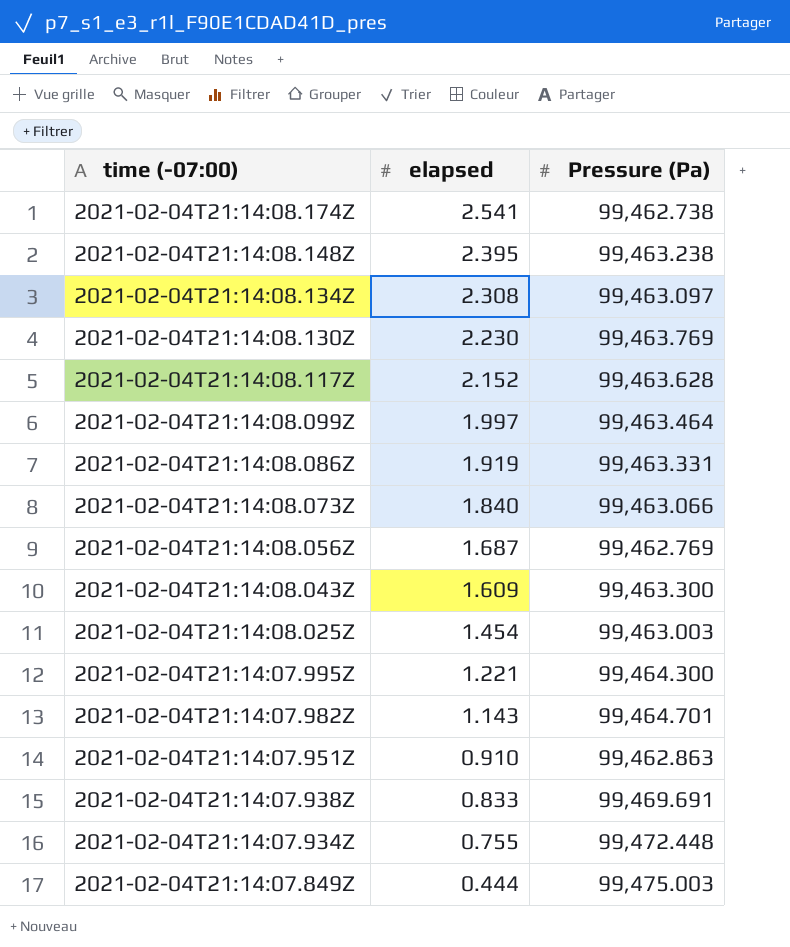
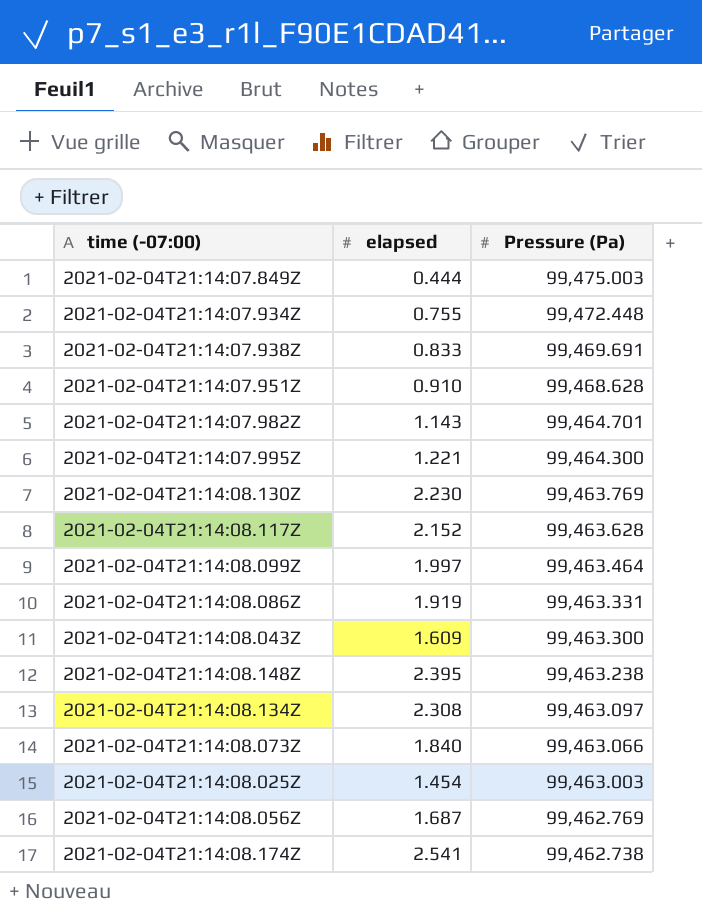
row order: time (-07:00) descending -> Pressure (Pa) descending
2021-02-04T21:14:07.951Z | Pressure (Pa): 99,462.863 -> 99,468.628

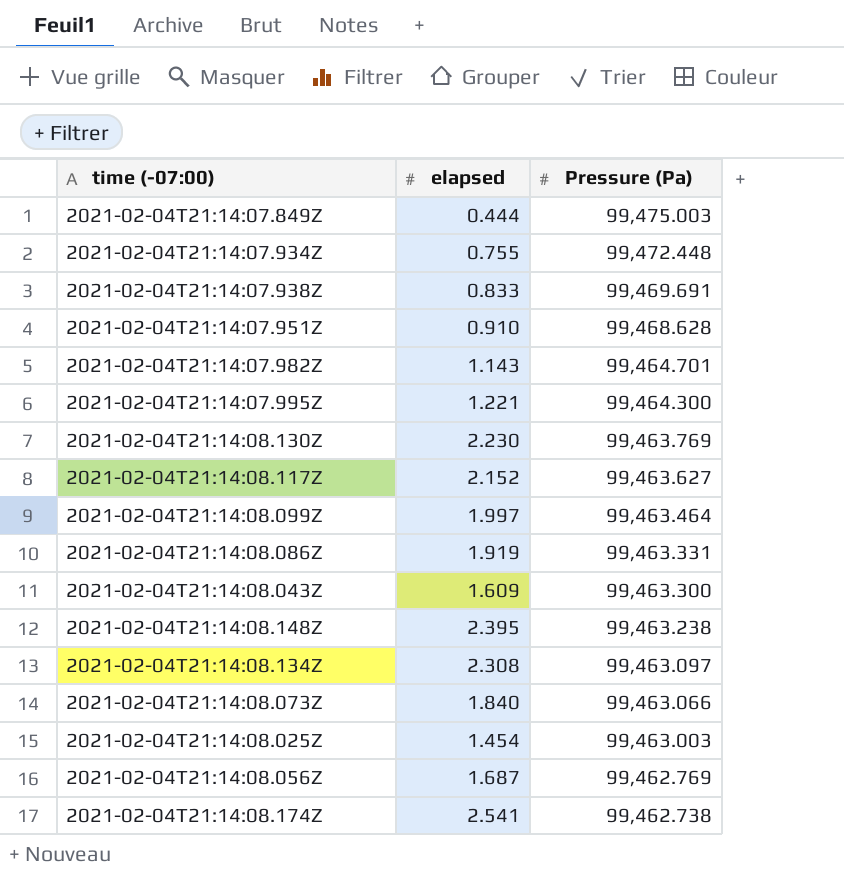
2021-02-04T21:14:08.117Z | Pressure (Pa): 99,463.628 -> 99,463.627

